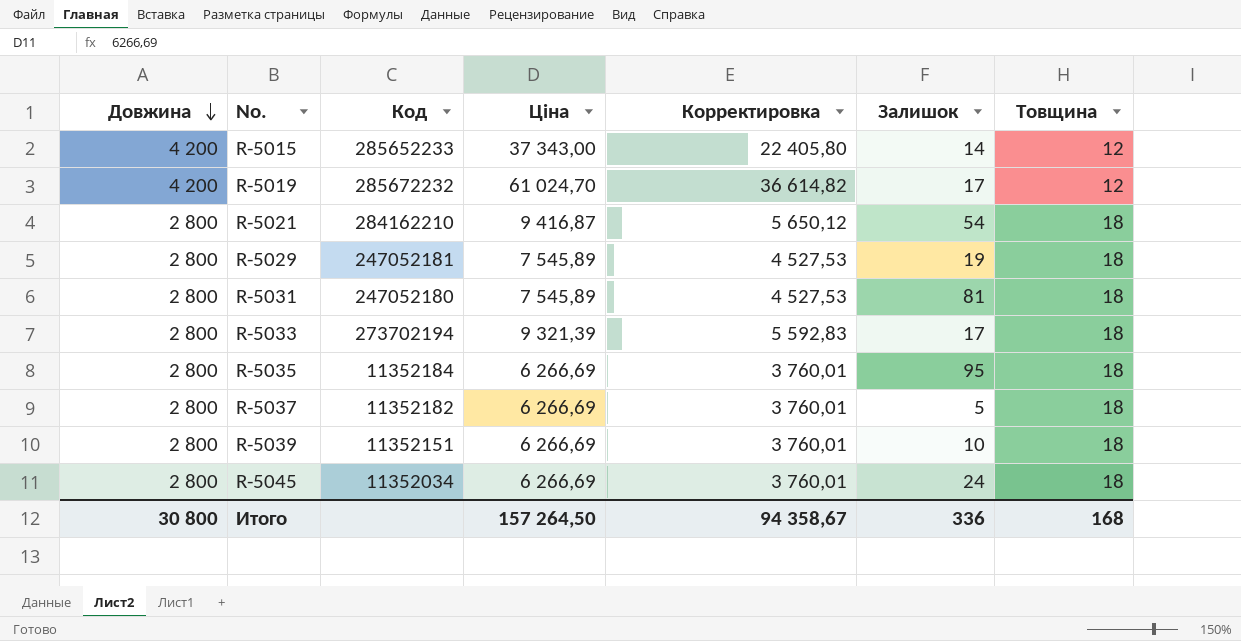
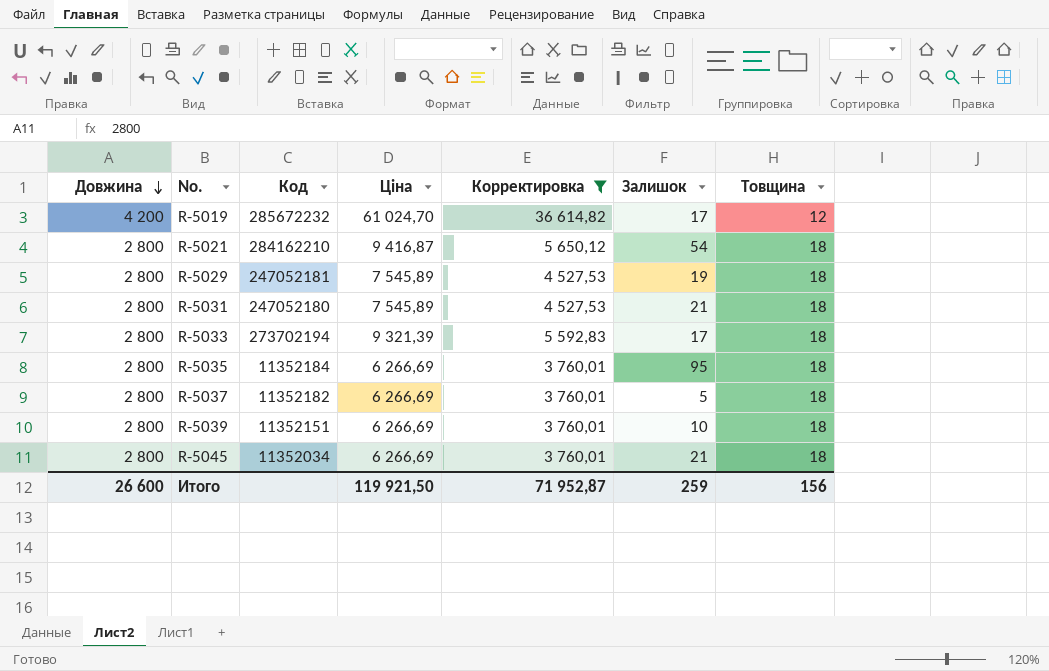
filter: none -> Корректировка != 22 405,80
R-5031 | Залишок: 81 -> 21
R-5045 | Залишок: 24 -> 21
Итого | Довжина: 30 800 -> 26 600
Итого | Ціна: 157 264,50 -> 119 921,50
Итого | Корректировка: 94 358,67 -> 71 952,87
Итого | Залишок: 336 -> 259
Итого | Товщина: 168 -> 156

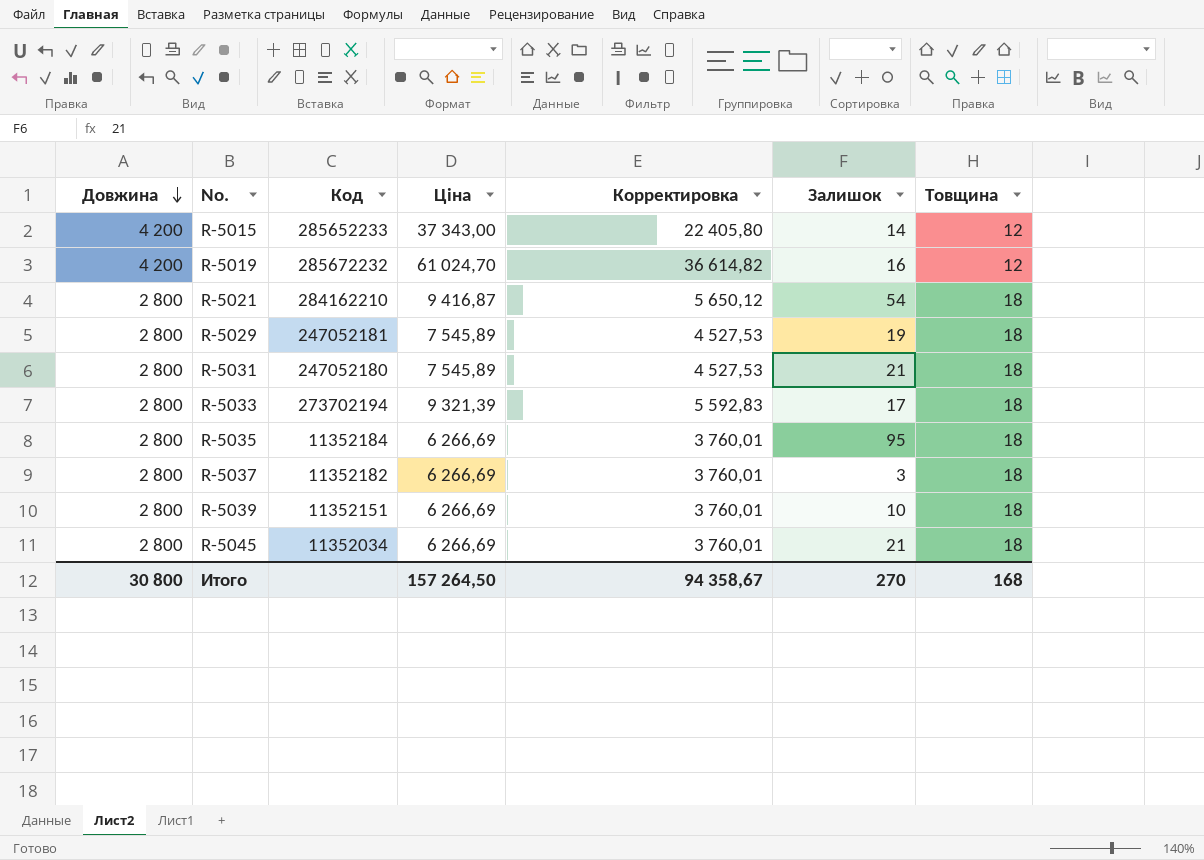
filter: Корректировка != 22 405,80 -> none
R-5019 | Залишок: 17 -> 16
R-5037 | Залишок: 5 -> 3
Итого | Довжина: 26 600 -> 30 800
Итого | Ціна: 119 921,50 -> 157 264,50
Итого | Корректировка: 71 952,87 -> 94 358,67
Итого | Залишок: 259 -> 270
Итого | Товщина: 156 -> 168

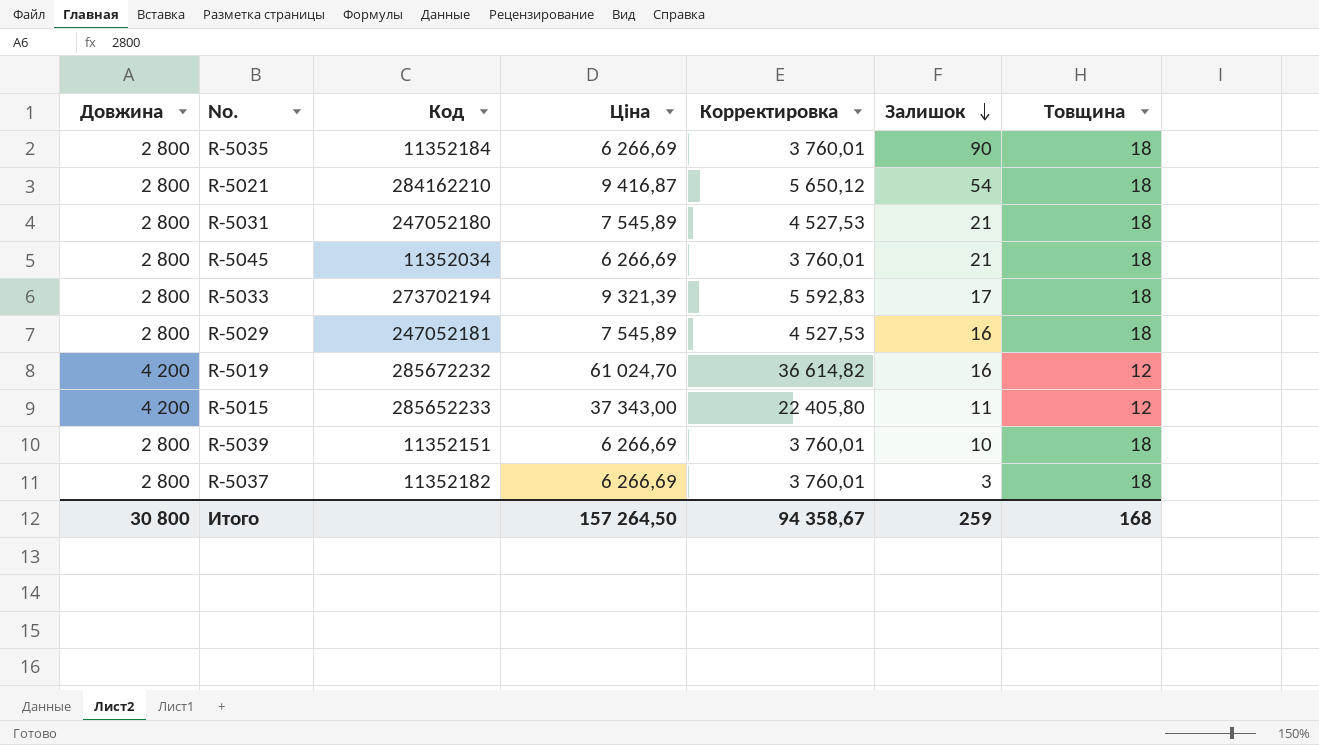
row order: Довжина descending -> Залишок descending
R-5035 | Залишок: 95 -> 90
R-5029 | Залишок: 19 -> 16
R-5015 | Залишок: 14 -> 11
Итого | Залишок: 270 -> 259

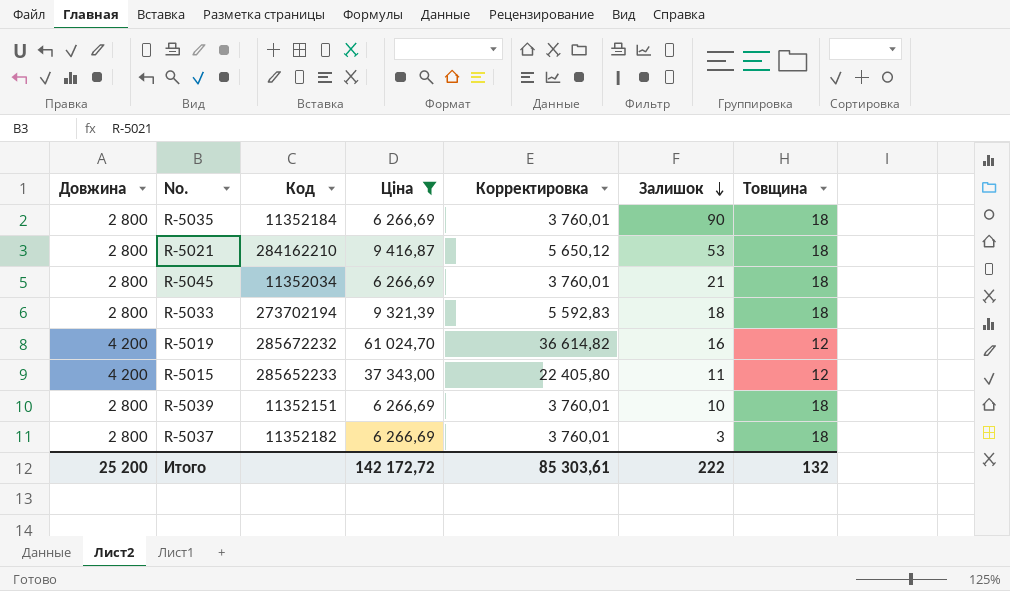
filter: none -> Ціна != 7 545,89
R-5021 | Залишок: 54 -> 53
R-5033 | Залишок: 17 -> 18
Итого | Довжина: 30 800 -> 25 200
Итого | Ціна: 157 264,50 -> 142 172,72
Итого | Корректировка: 94 358,67 -> 85 303,61
Итого | Залишок: 259 -> 222
Итого | Товщина: 168 -> 132

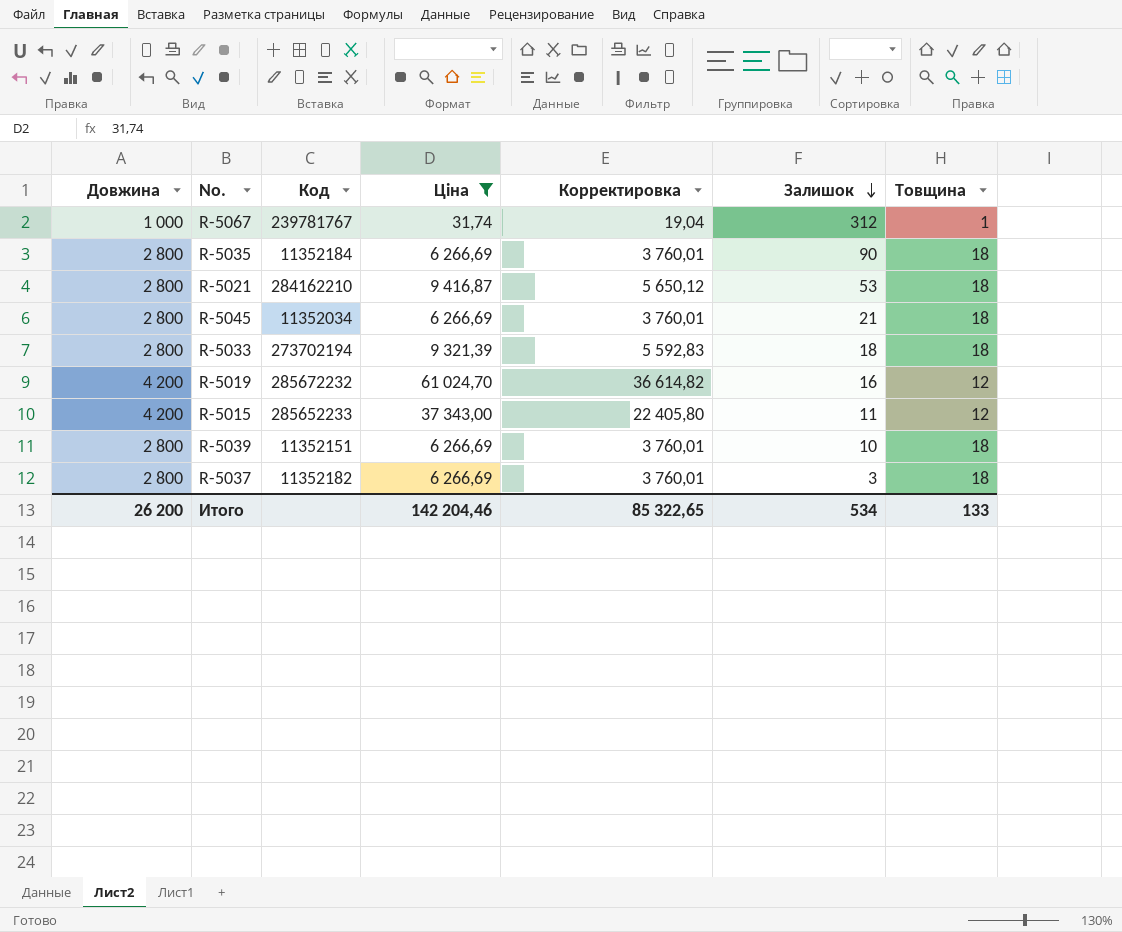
row R-5067: none -> 1 000 | 239781767 | 31,74 | 19,04 | 312 | 1
Итого | Довжина: 25 200 -> 26 200
Итого | Ціна: 142 172,72 -> 142 204,46
Итого | Корректировка: 85 303,61 -> 85 322,65
Итого | Залишок: 222 -> 534
Итого | Товщина: 132 -> 133

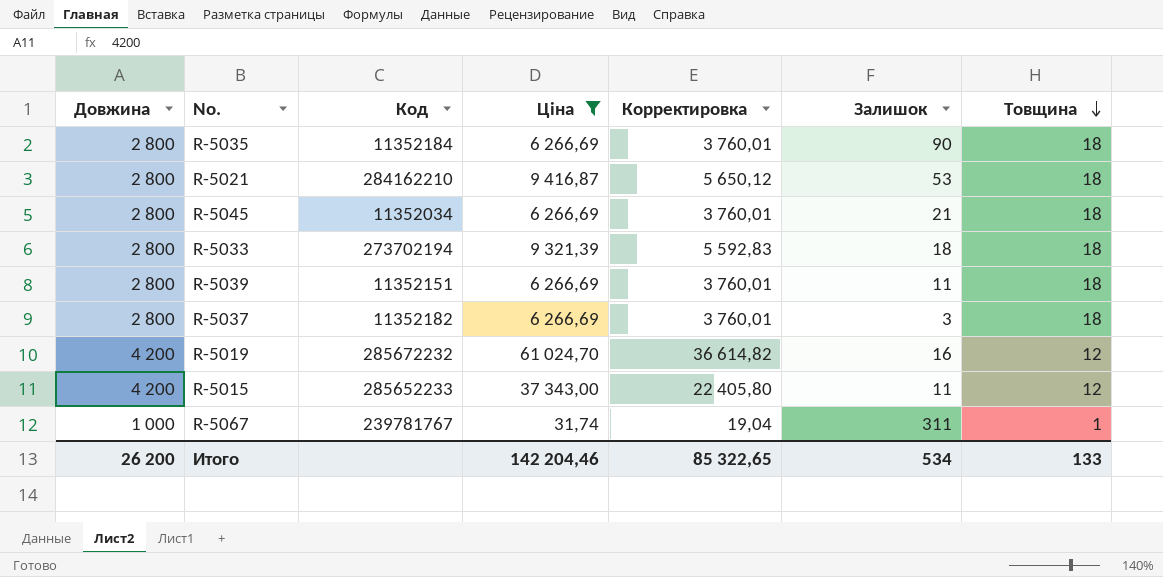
row order: Залишок descending -> Товщина descending
R-5039 | Залишок: 10 -> 11
R-5067 | Залишок: 312 -> 311

